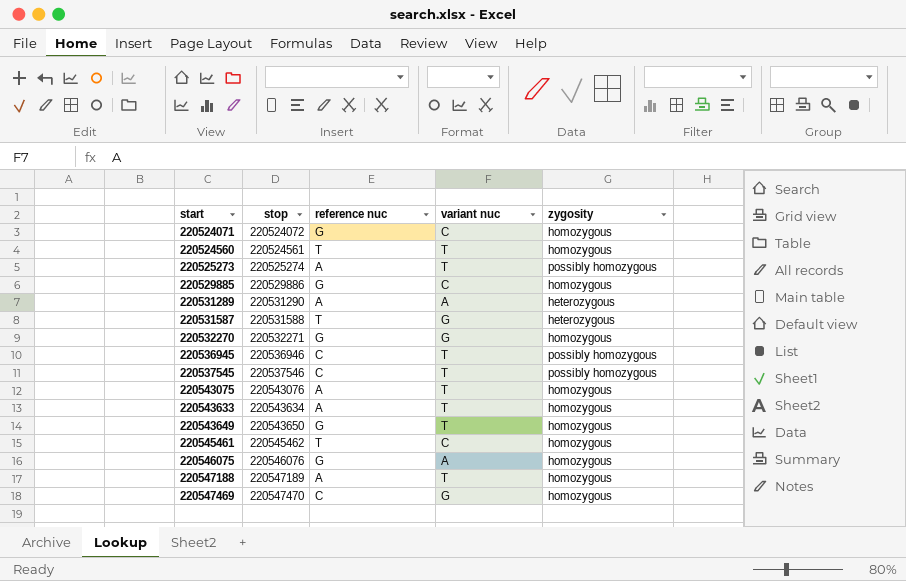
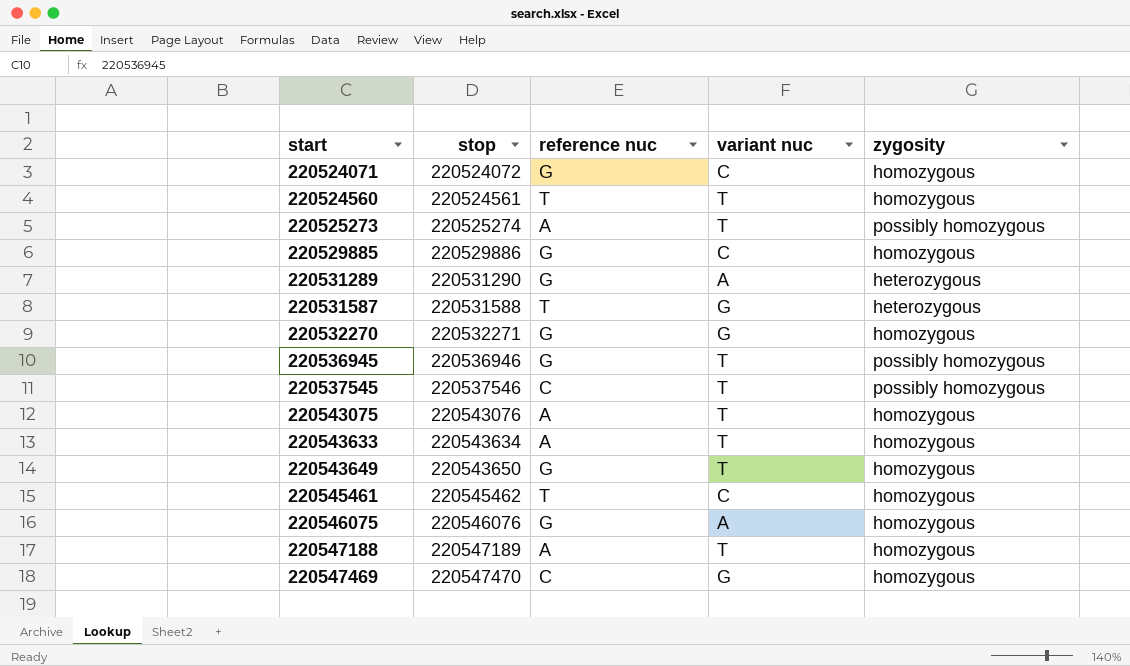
220531289 | reference nuc: A -> G
220536945 | reference nuc: C -> G

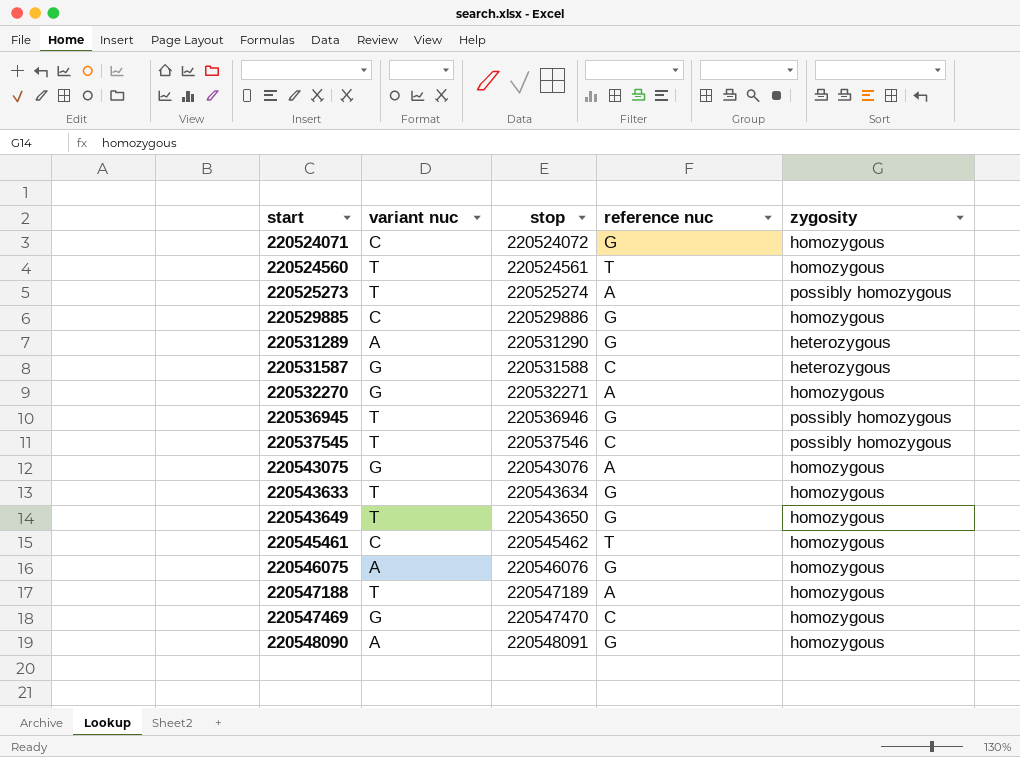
column variant nuc | position: 4 -> 2
220531587 | reference nuc: T -> C
220532270 | reference nuc: G -> A
220543075 | variant nuc: T -> G
220543633 | reference nuc: A -> G
row 220548090: none -> A | 220548091 | G | homozygous

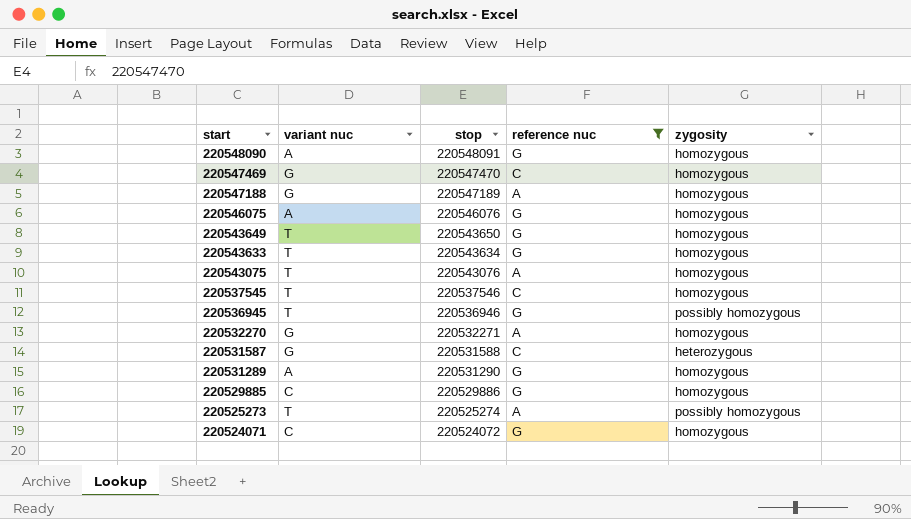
filter: none -> reference nuc != T
row order: start ascending -> start descending
220547188 | variant nuc: T -> G
220543075 | variant nuc: G -> T
220537545 | zygosity: possibly homozygous -> homozygous
220531289 | zygosity: heterozygous -> homozygous

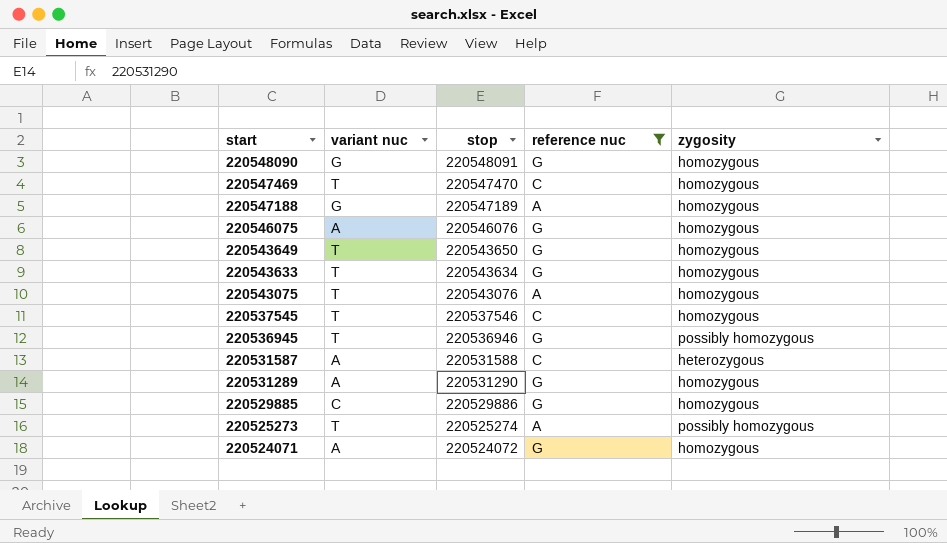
row 220532270: G | 220532271 | A | homozygous -> none
220548090 | variant nuc: A -> G
220547469 | variant nuc: G -> T
220531587 | variant nuc: G -> A
220524071 | variant nuc: C -> A

